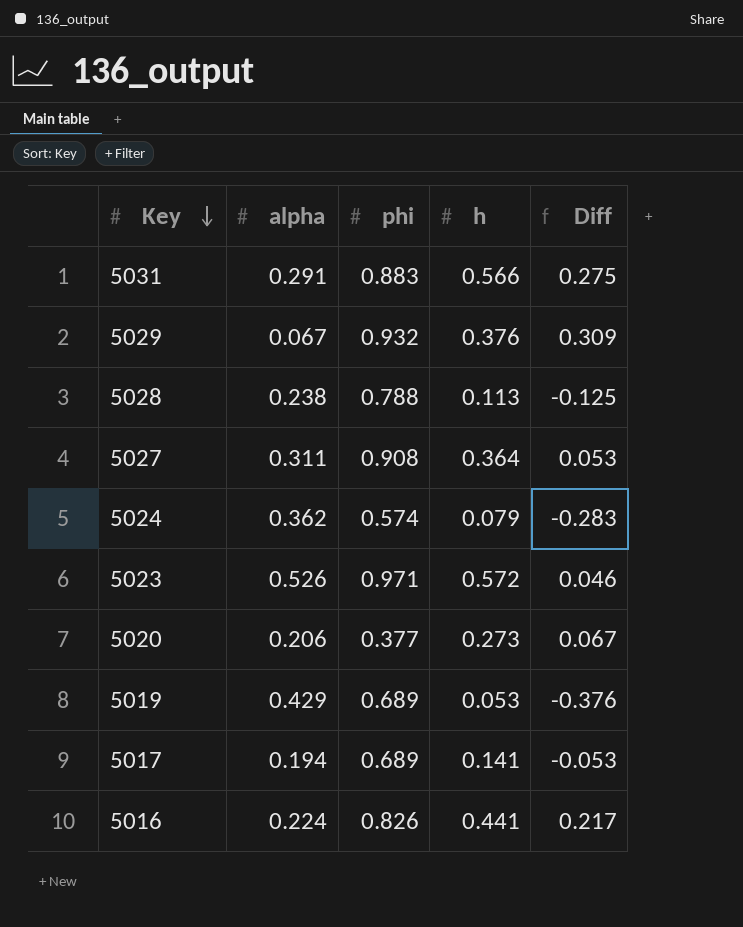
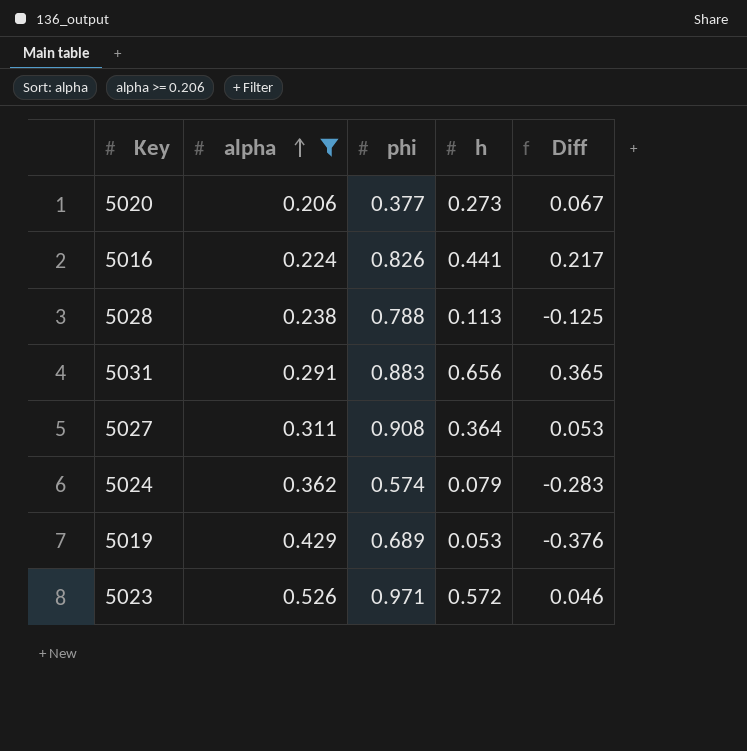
filter: none -> alpha >= 0.206
row order: Key descending -> alpha ascending
5031 | h: 0.566 -> 0.656
5031 | Diff: 0.275 -> 0.365

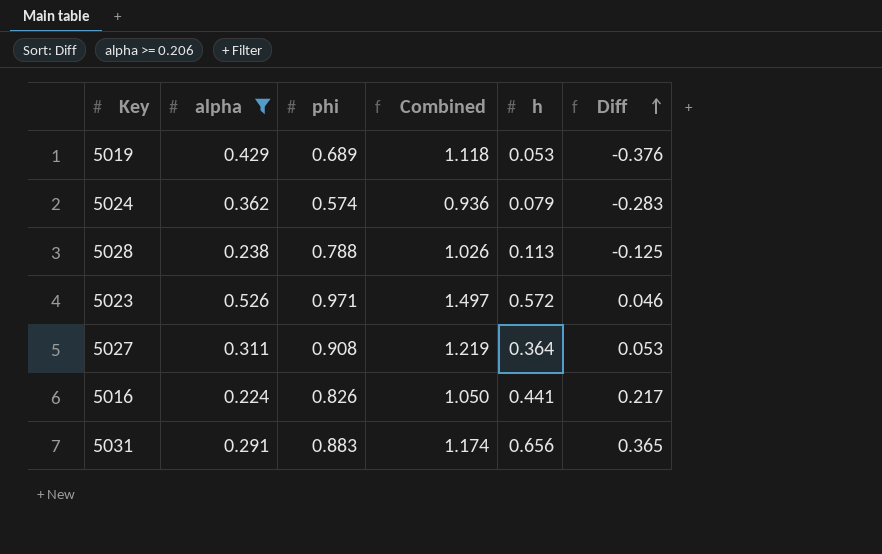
row order: alpha ascending -> Diff ascending
column Combined | formula: none -> [alpha] + [phi]
row 5020: 0.206 | 0.377 | 0.273 | 0.067 -> none

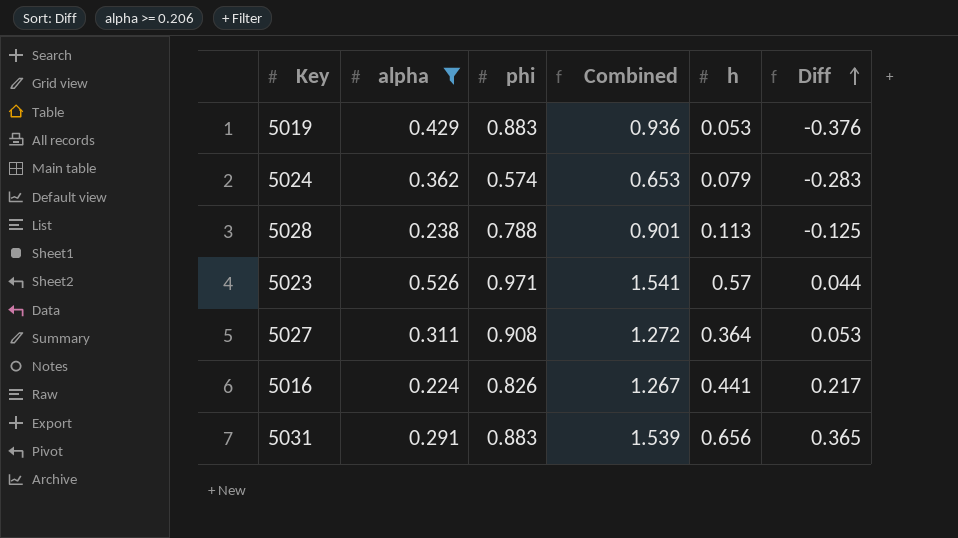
column Combined | formula: [alpha] + [phi] -> [phi] + [h]
5019 | phi: 0.689 -> 0.883
5023 | h: 0.572 -> 0.57
5023 | Diff: 0.046 -> 0.044

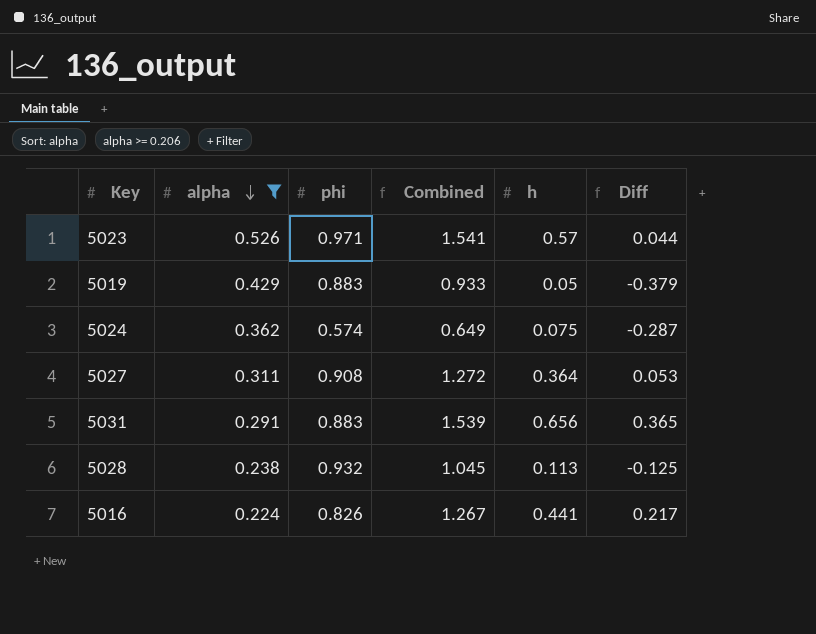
row order: Diff ascending -> alpha descending
5019 | Combined: 0.936 -> 0.933
5019 | h: 0.053 -> 0.05
5019 | Diff: -0.376 -> -0.379
5024 | Combined: 0.653 -> 0.649
5024 | h: 0.079 -> 0.075
5024 | Diff: -0.283 -> -0.287
5028 | phi: 0.788 -> 0.932
5028 | Combined: 0.901 -> 1.045

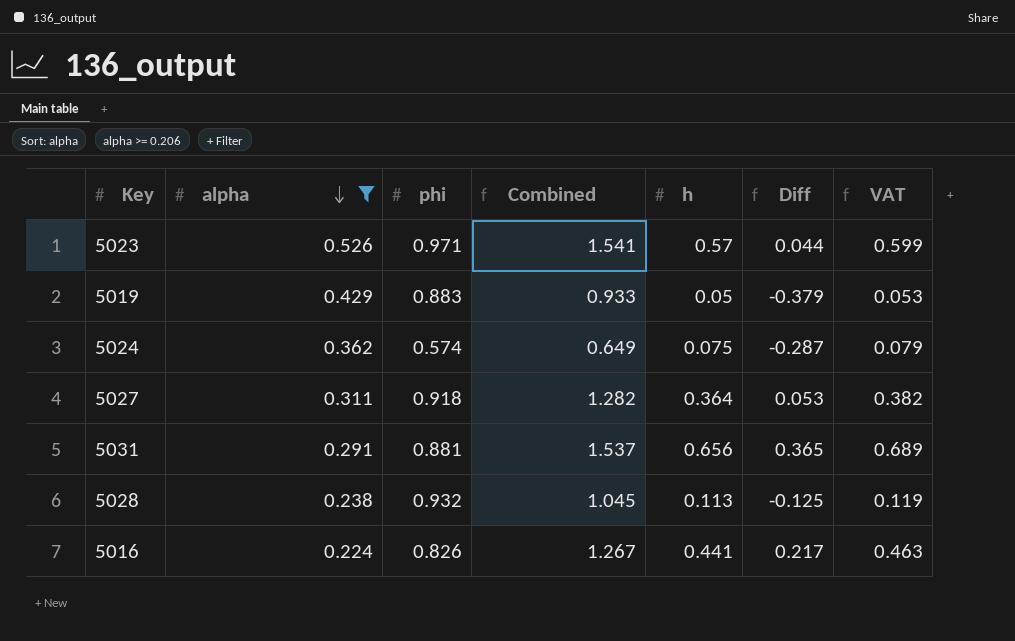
column VAT | formula: none -> [h] * 1.05
5027 | phi: 0.908 -> 0.918
5027 | Combined: 1.272 -> 1.282
5031 | phi: 0.883 -> 0.881
5031 | Combined: 1.539 -> 1.537

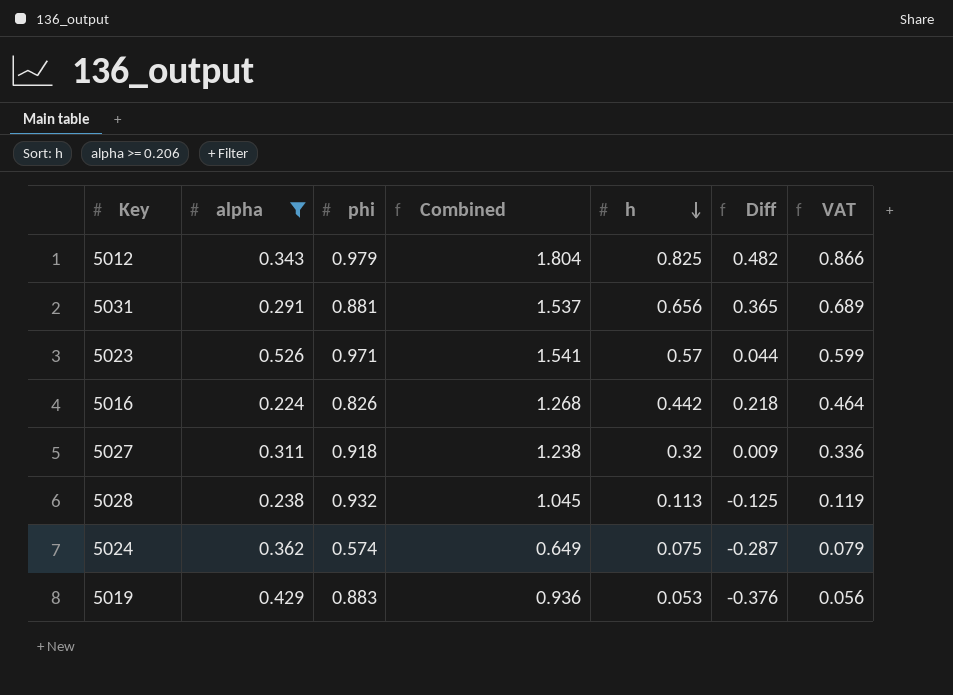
row order: alpha descending -> h descending
row 5012: none -> 0.343 | 0.979 | 1.804 | 0.825 | 0.482 | 0.866
5016 | Combined: 1.267 -> 1.268
5016 | h: 0.441 -> 0.442
5016 | Diff: 0.217 -> 0.218
5016 | VAT: 0.463 -> 0.464
5027 | Combined: 1.282 -> 1.238
5027 | h: 0.364 -> 0.32
5027 | Diff: 0.053 -> 0.009
5027 | VAT: 0.382 -> 0.336
5019 | Combined: 0.933 -> 0.936
5019 | h: 0.05 -> 0.053
5019 | Diff: -0.379 -> -0.376
5019 | VAT: 0.053 -> 0.056

